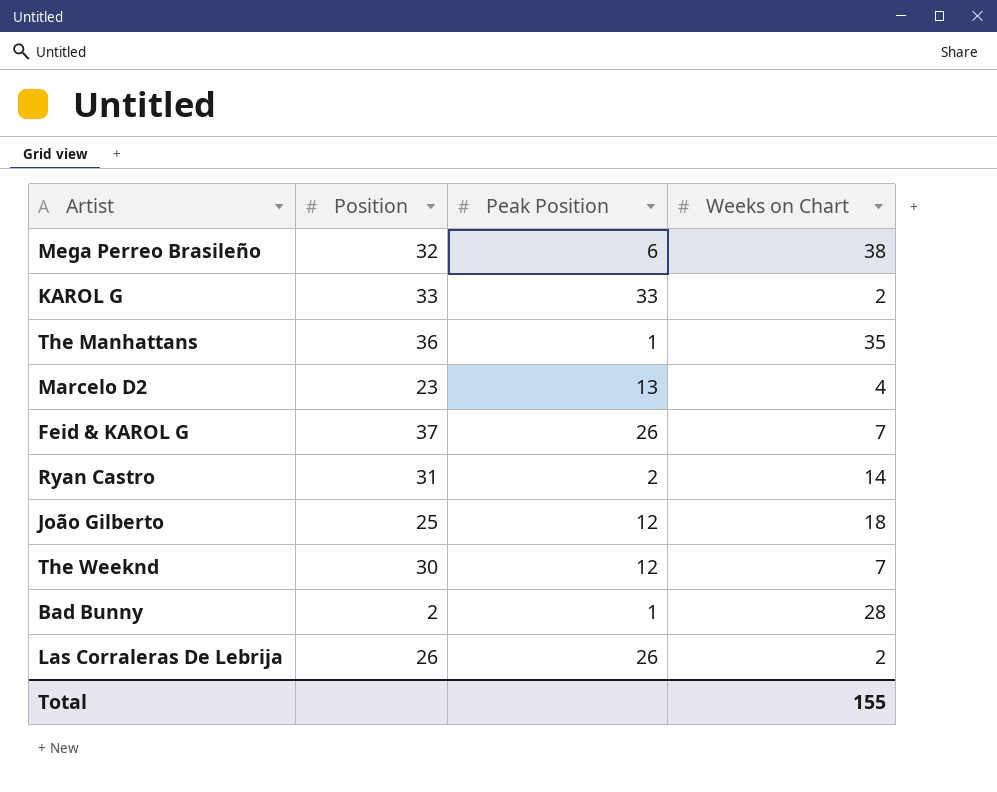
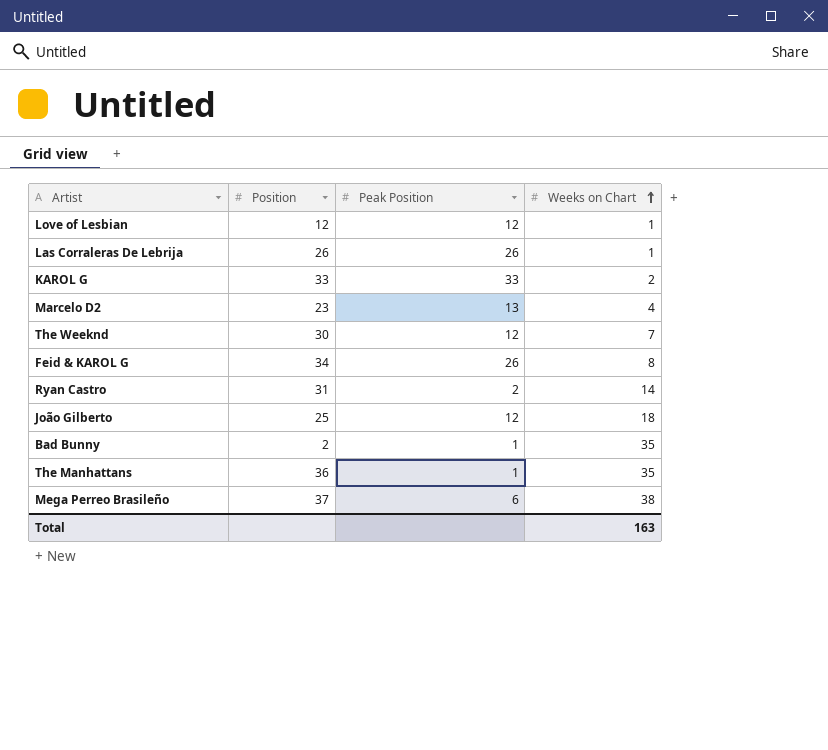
row order: none -> Weeks on Chart ascending
row Love of Lesbian: none -> 12 | 12 | 1
Las Corraleras De Lebrija | Weeks on Chart: 2 -> 1
Feid & KAROL G | Position: 37 -> 34
Feid & KAROL G | Weeks on Chart: 7 -> 8
Bad Bunny | Weeks on Chart: 28 -> 35
Mega Perreo Brasileño | Position: 32 -> 37
Total | Weeks on Chart: 155 -> 163

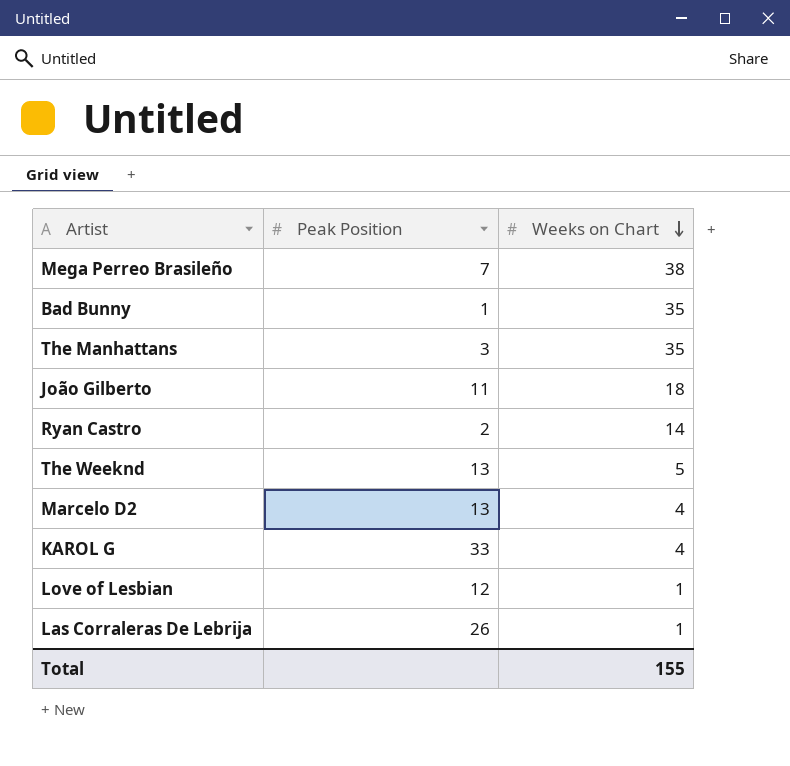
row order: Weeks on Chart ascending -> Weeks on Chart descending
column Position | position: 2 -> none
row Feid & KAROL G: 34 | 26 | 8 -> none
Mega Perreo Brasileño | Peak Position: 6 -> 7
The Manhattans | Peak Position: 1 -> 3
João Gilberto | Peak Position: 12 -> 11
The Weeknd | Peak Position: 12 -> 13
The Weeknd | Weeks on Chart: 7 -> 5
KAROL G | Weeks on Chart: 2 -> 4
Total | Weeks on Chart: 163 -> 155

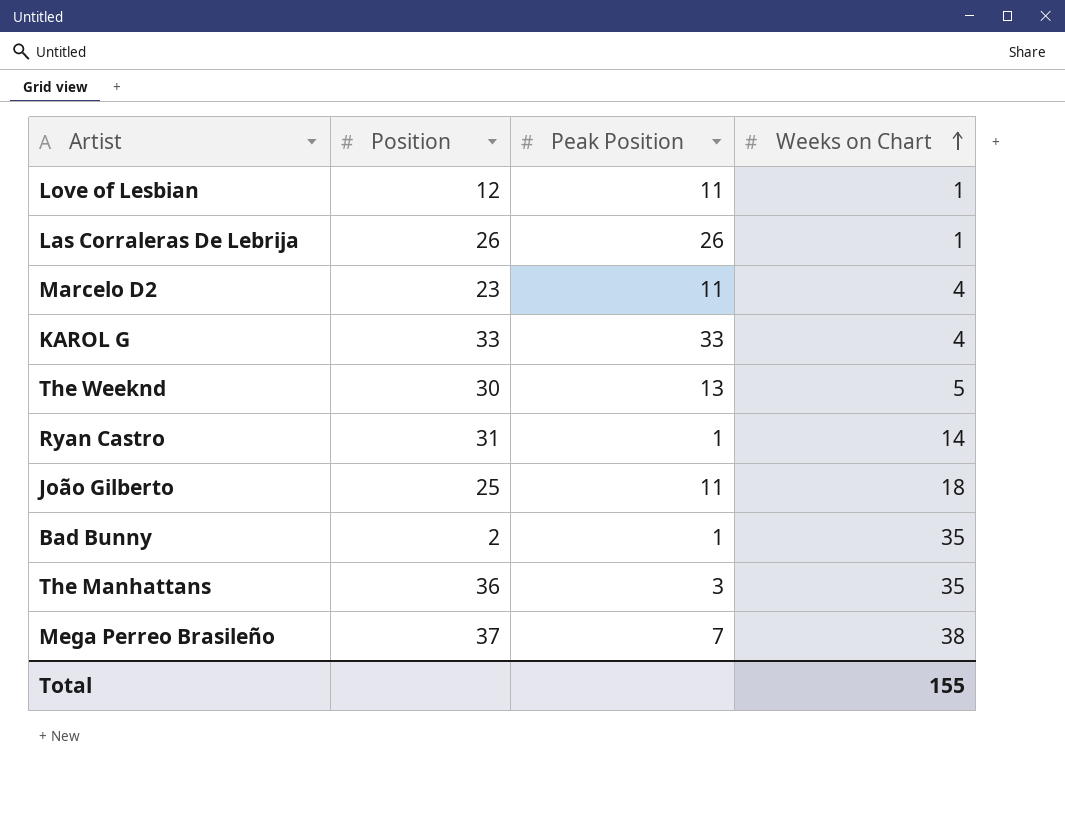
row order: Weeks on Chart descending -> Weeks on Chart ascending
column Position | position: none -> 2
Love of Lesbian | Peak Position: 12 -> 11
Marcelo D2 | Peak Position: 13 -> 11
Ryan Castro | Peak Position: 2 -> 1

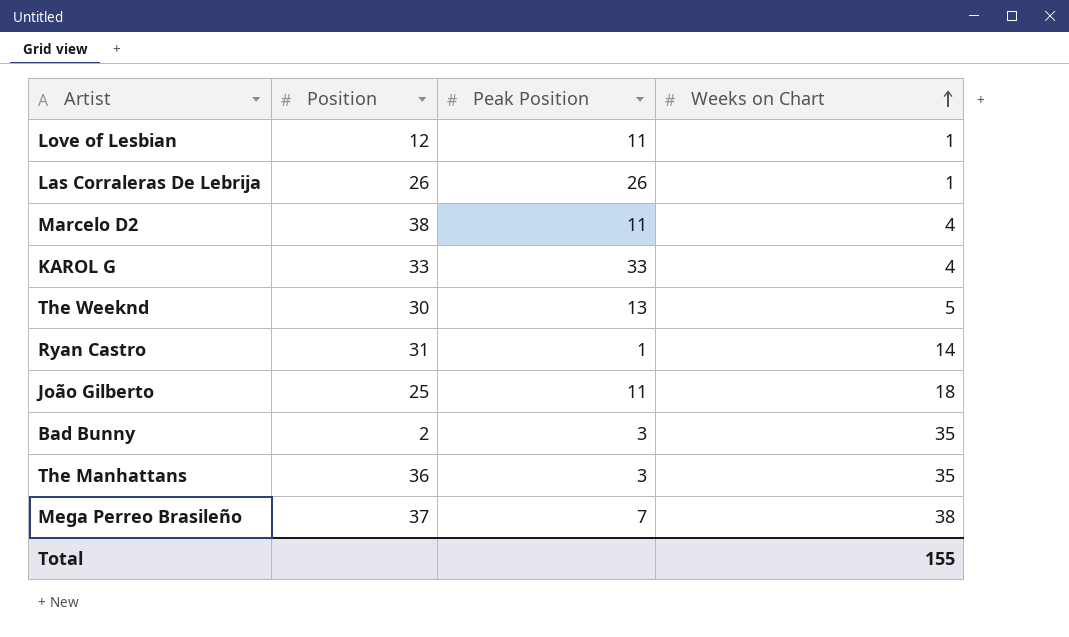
Marcelo D2 | Position: 23 -> 38
Bad Bunny | Peak Position: 1 -> 3

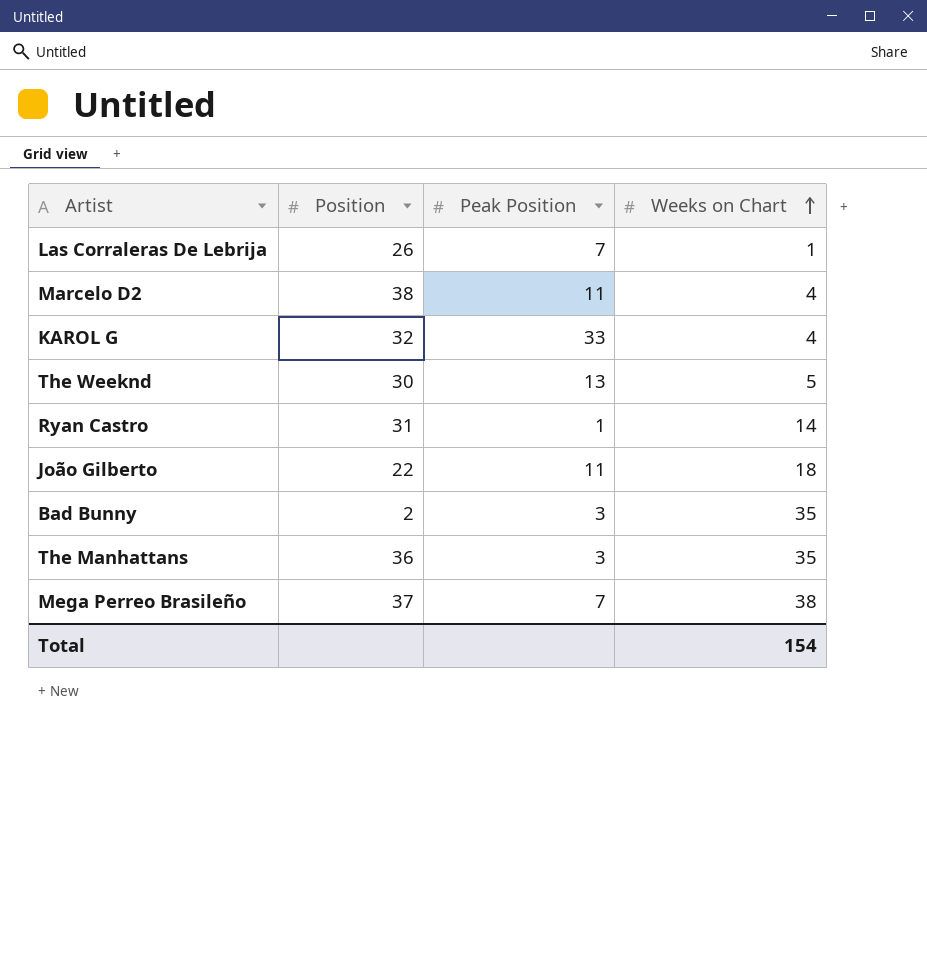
row Love of Lesbian: 12 | 11 | 1 -> none
Las Corraleras De Lebrija | Peak Position: 26 -> 7
KAROL G | Position: 33 -> 32
João Gilberto | Position: 25 -> 22
Total | Weeks on Chart: 155 -> 154

